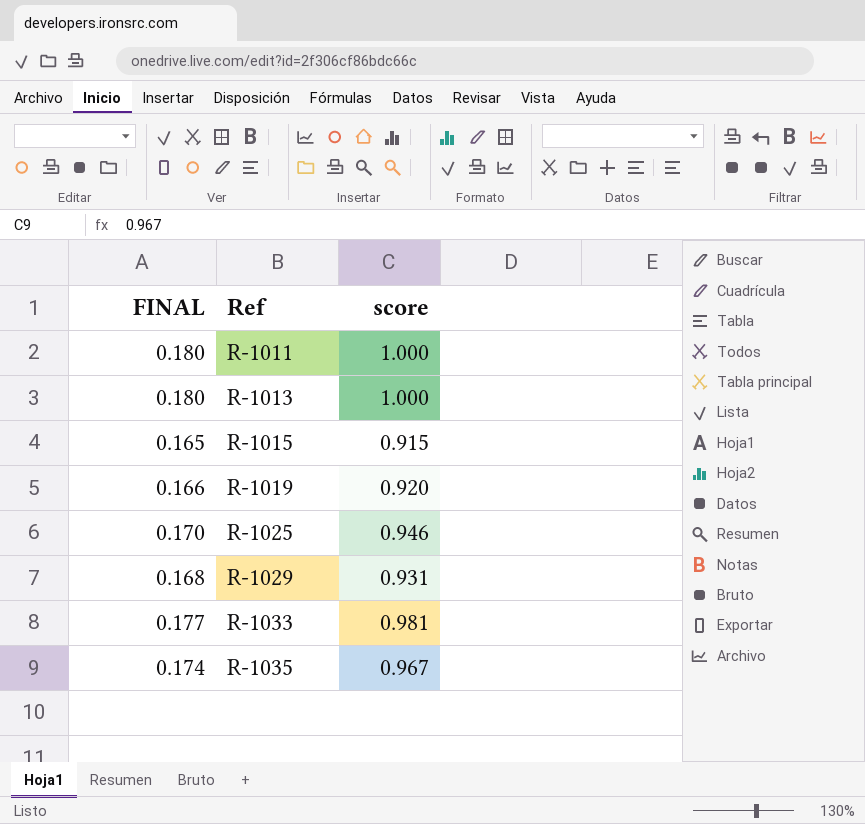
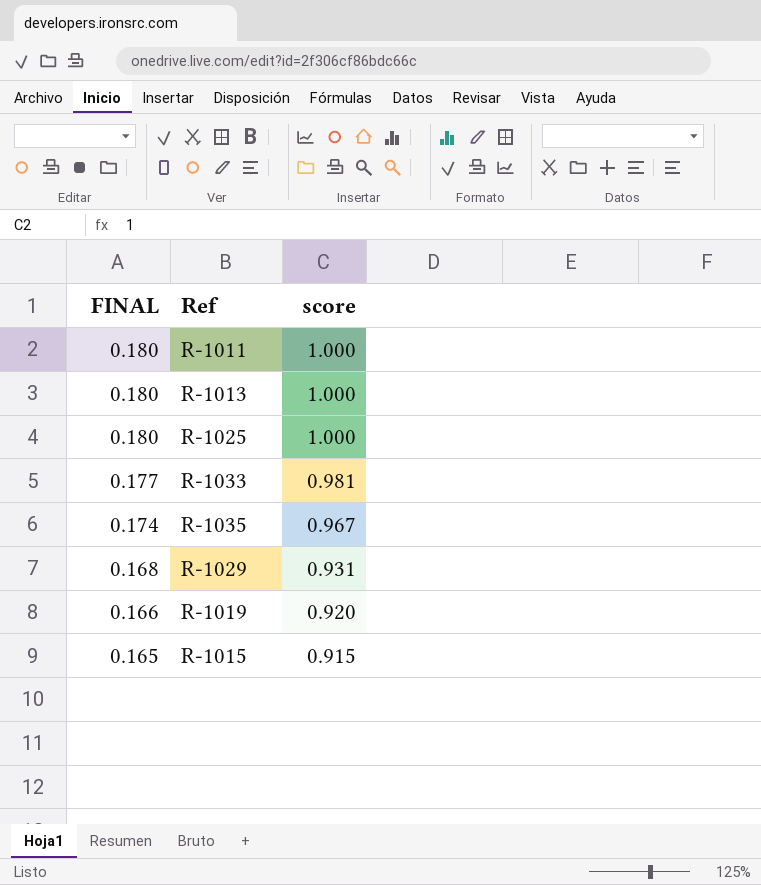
row order: Ref ascending -> FINAL descending
R-1025 | FINAL: 0.170 -> 0.180
R-1025 | score: 0.946 -> 1.000

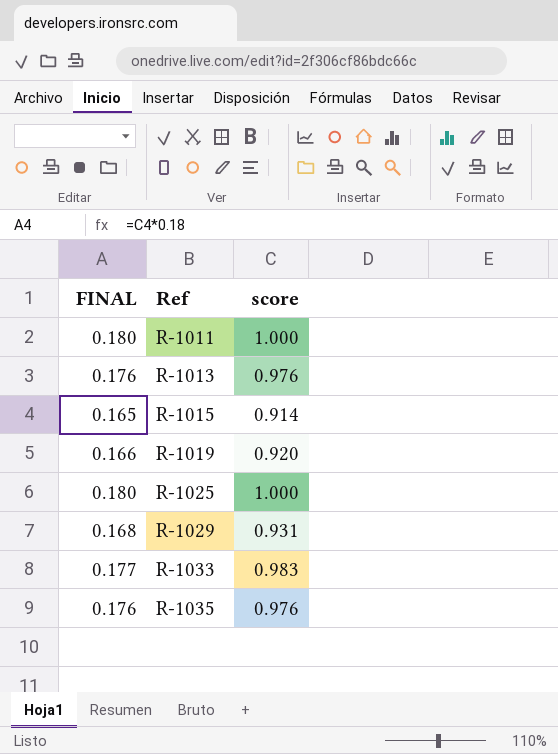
row order: FINAL descending -> Ref ascending
R-1013 | FINAL: 0.180 -> 0.176
R-1013 | score: 1.000 -> 0.976
R-1015 | score: 0.915 -> 0.914
R-1033 | score: 0.981 -> 0.983
R-1035 | FINAL: 0.174 -> 0.176
R-1035 | score: 0.967 -> 0.976

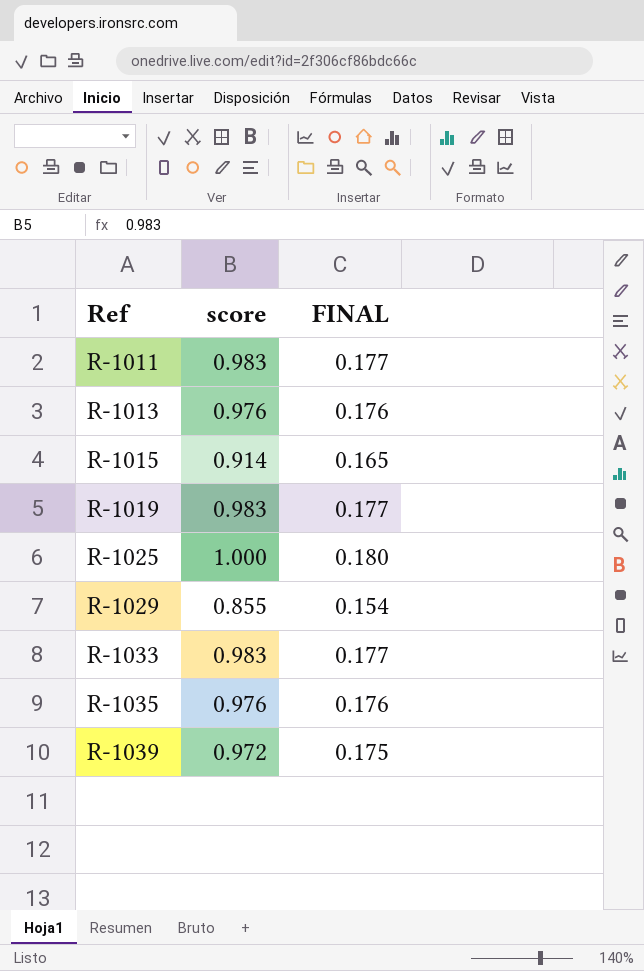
column FINAL | position: 1 -> 3
R-1011 | score: 1.000 -> 0.983
R-1011 | FINAL: 0.180 -> 0.177
R-1019 | score: 0.920 -> 0.983
R-1019 | FINAL: 0.166 -> 0.177
R-1029 | score: 0.931 -> 0.855
R-1029 | FINAL: 0.168 -> 0.154
row R-1039: none -> 0.972 | 0.175

